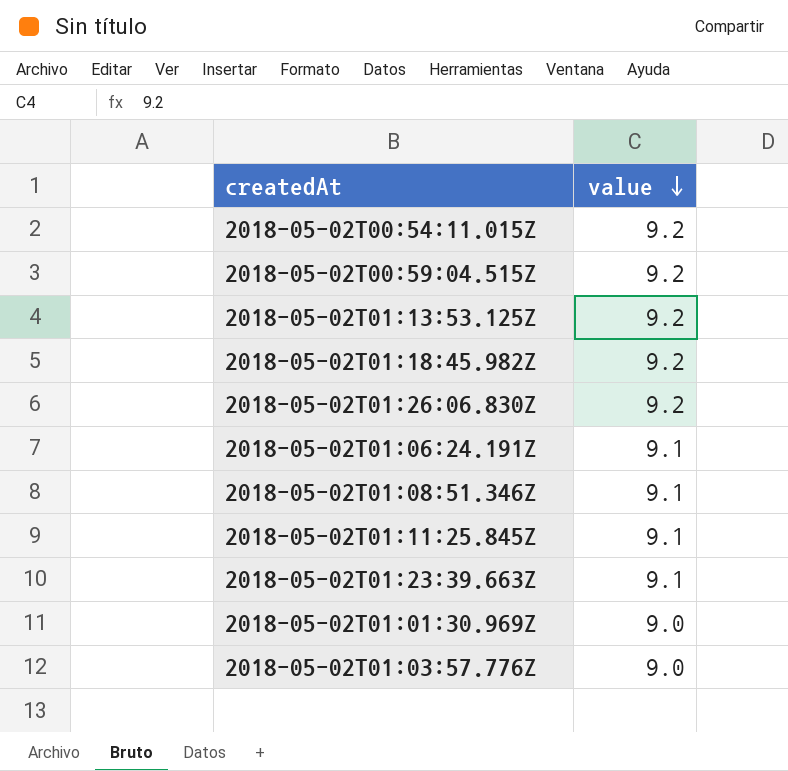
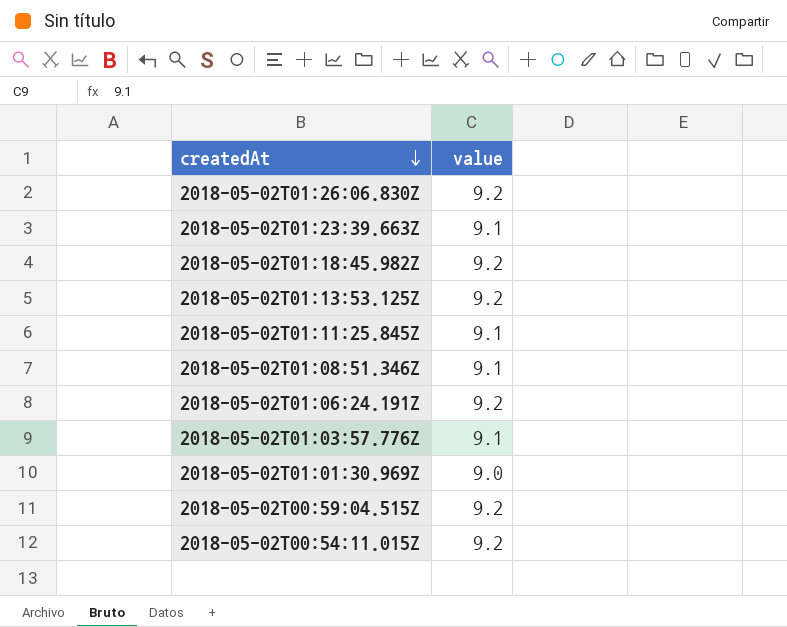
row order: value descending -> createdAt descending
2018-05-02T01:06:24.191Z | value: 9.1 -> 9.2
2018-05-02T01:03:57.776Z | value: 9.0 -> 9.1

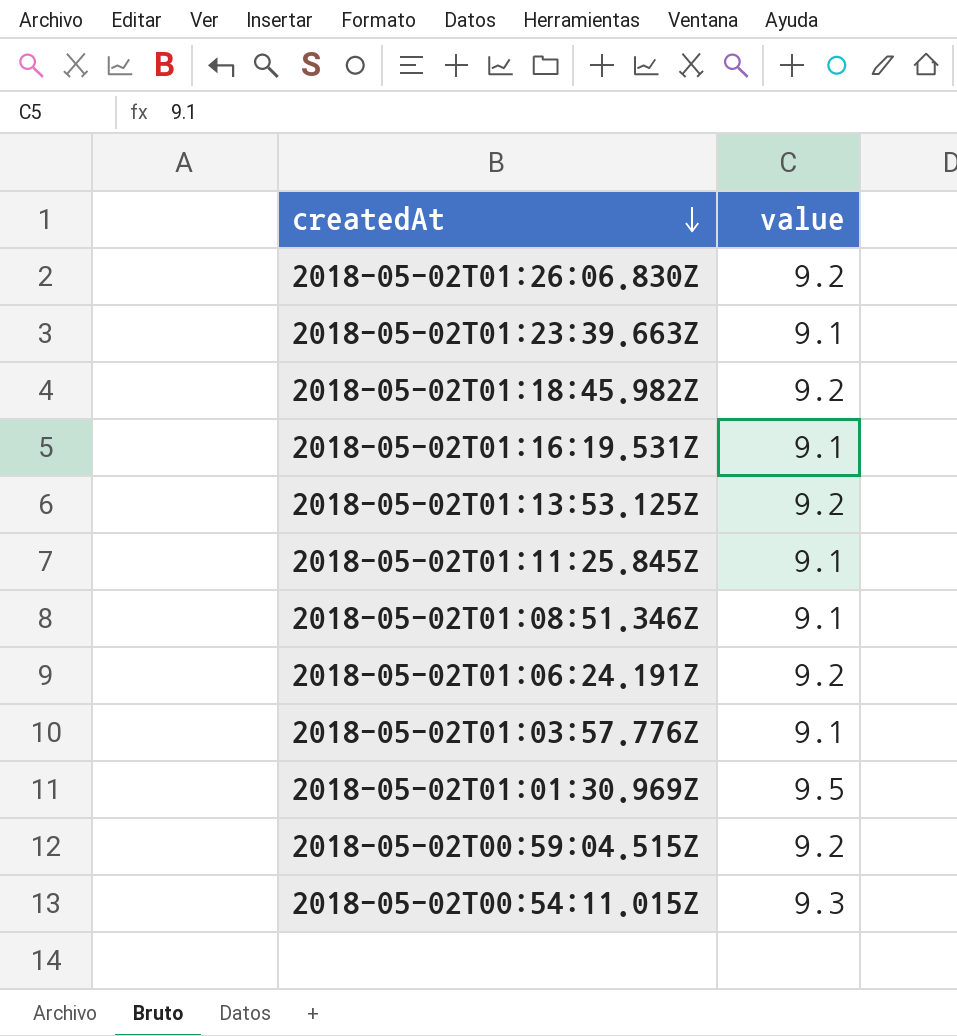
row 2018-05-02T01:16:19.531Z: none -> 9.1
2018-05-02T01:01:30.969Z | value: 9.0 -> 9.5
2018-05-02T00:54:11.015Z | value: 9.2 -> 9.3

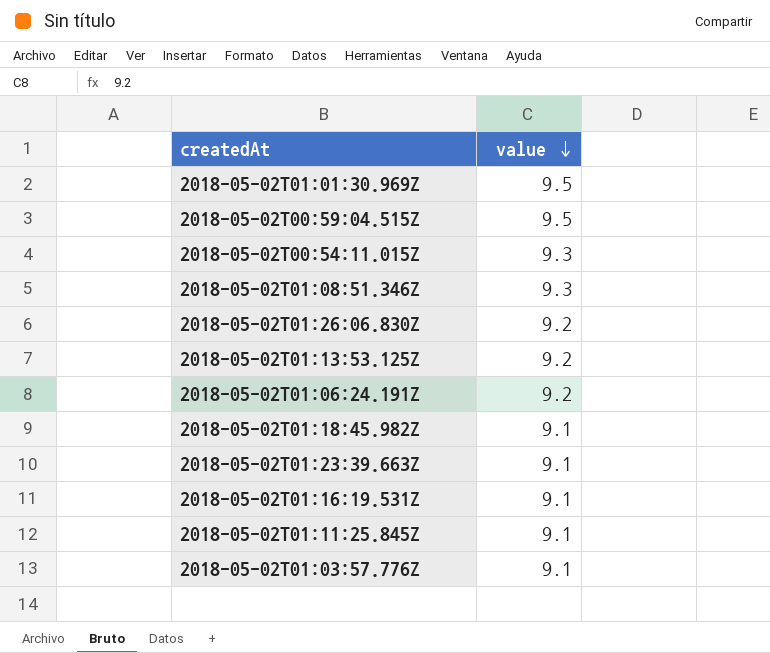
row order: createdAt descending -> value descending
2018-05-02T00:59:04.515Z | value: 9.2 -> 9.5
2018-05-02T01:08:51.346Z | value: 9.1 -> 9.3
2018-05-02T01:18:45.982Z | value: 9.2 -> 9.1

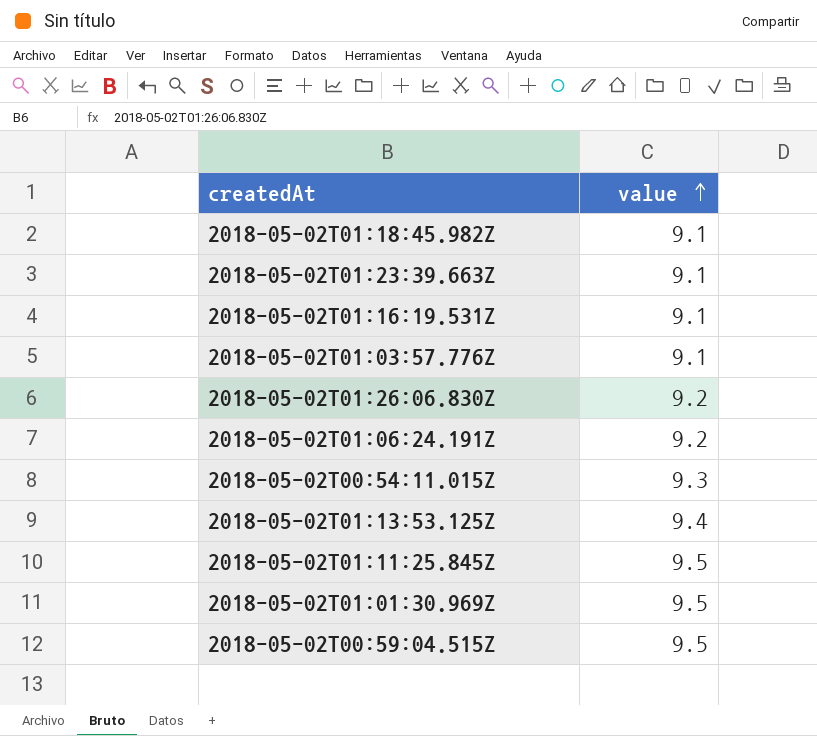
row order: value descending -> value ascending
row 2018-05-02T01:08:51.346Z: 9.3 -> none
2018-05-02T01:13:53.125Z | value: 9.2 -> 9.4
2018-05-02T01:11:25.845Z | value: 9.1 -> 9.5

